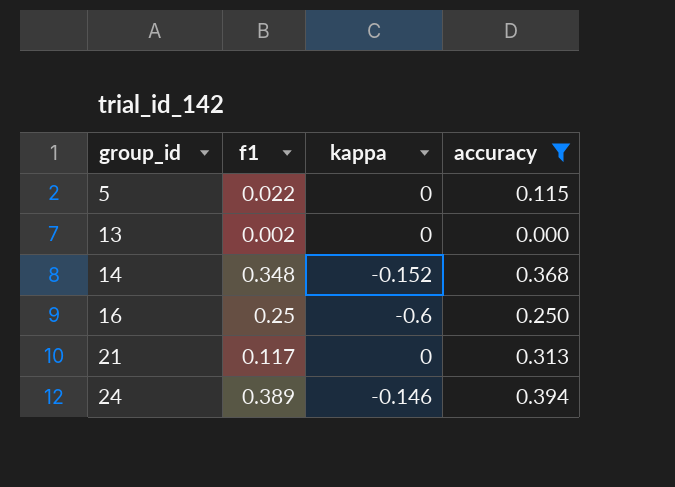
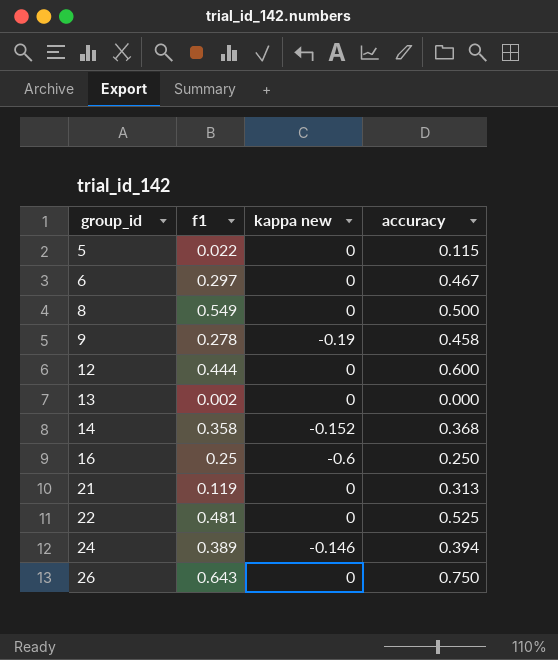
filter: accuracy <= 0.394 -> none
column name: kappa -> kappa new
14 | f1: 0.348 -> 0.358
21 | f1: 0.117 -> 0.119

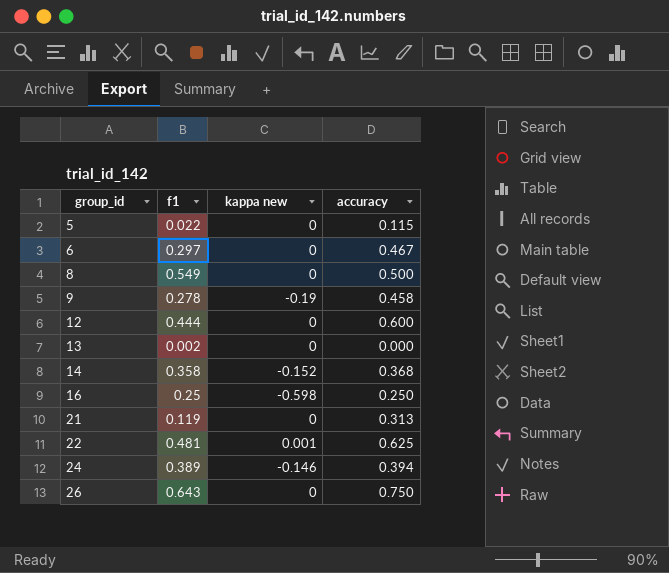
16 | kappa new: -0.6 -> -0.598
22 | kappa new: 0 -> 0.001
22 | accuracy: 0.525 -> 0.625

